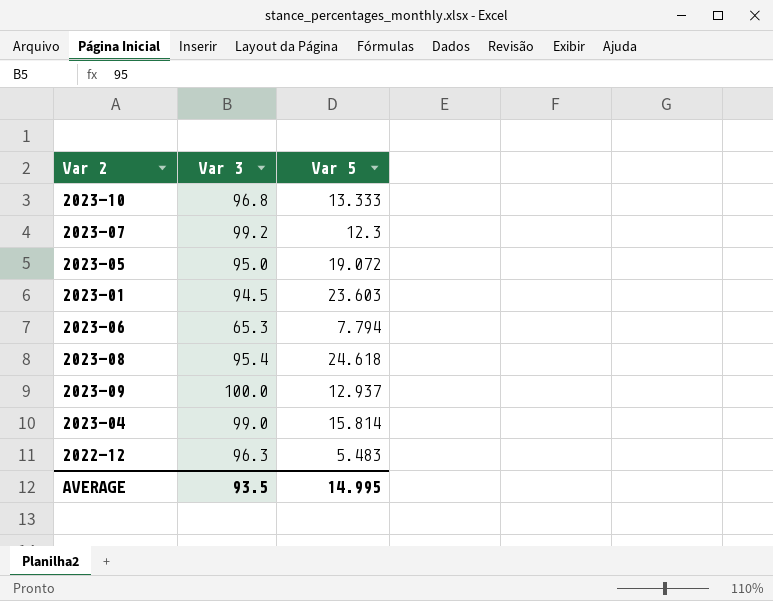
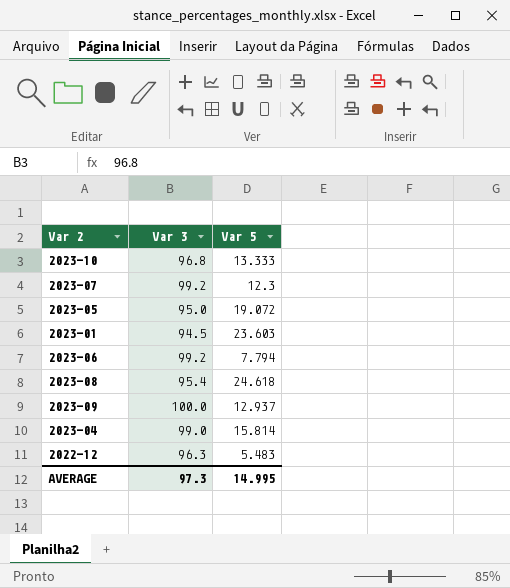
2023-06 | Var 3: 65.3 -> 99.2
AVERAGE | Var 3: 93.5 -> 97.3

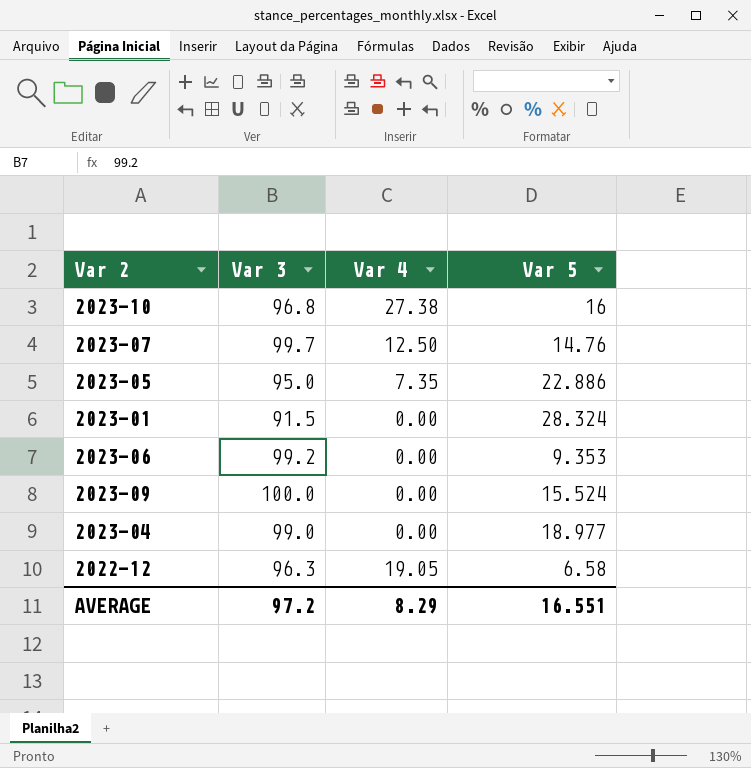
column Var 4 | position: none -> 3
row 2023-08: 95.4 | 24.618 -> none
2023-10 | Var 5: 13.333 -> 16
2023-07 | Var 3: 99.2 -> 99.7
2023-07 | Var 5: 12.3 -> 14.76
2023-05 | Var 5: 19.072 -> 22.886
2023-01 | Var 3: 94.5 -> 91.5
2023-01 | Var 5: 23.603 -> 28.324
2023-06 | Var 5: 7.794 -> 9.353
2023-09 | Var 5: 12.937 -> 15.524
2023-04 | Var 5: 15.814 -> 18.977
2022-12 | Var 5: 5.483 -> 6.58
AVERAGE | Var 3: 97.3 -> 97.2
AVERAGE | Var 5: 14.995 -> 16.551

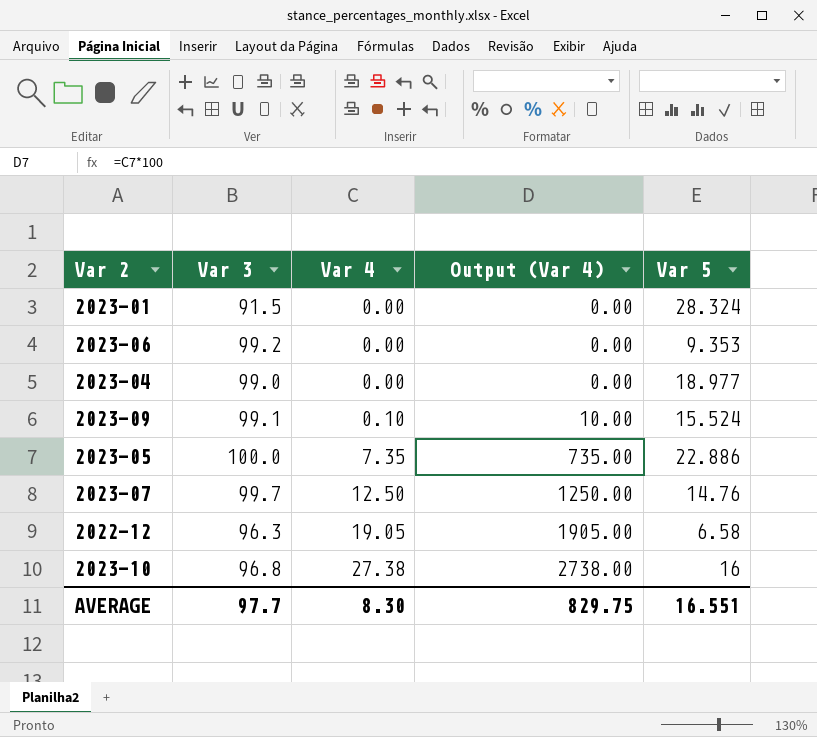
row order: none -> Var 4 ascending
column Output (Var 4) | formula: none -> [Var 4] * 100
2023-09 | Var 3: 100.0 -> 99.1
2023-09 | Var 4: 0.00 -> 0.10
2023-05 | Var 3: 95.0 -> 100.0
AVERAGE | Var 3: 97.2 -> 97.7
AVERAGE | Var 4: 8.29 -> 8.30

